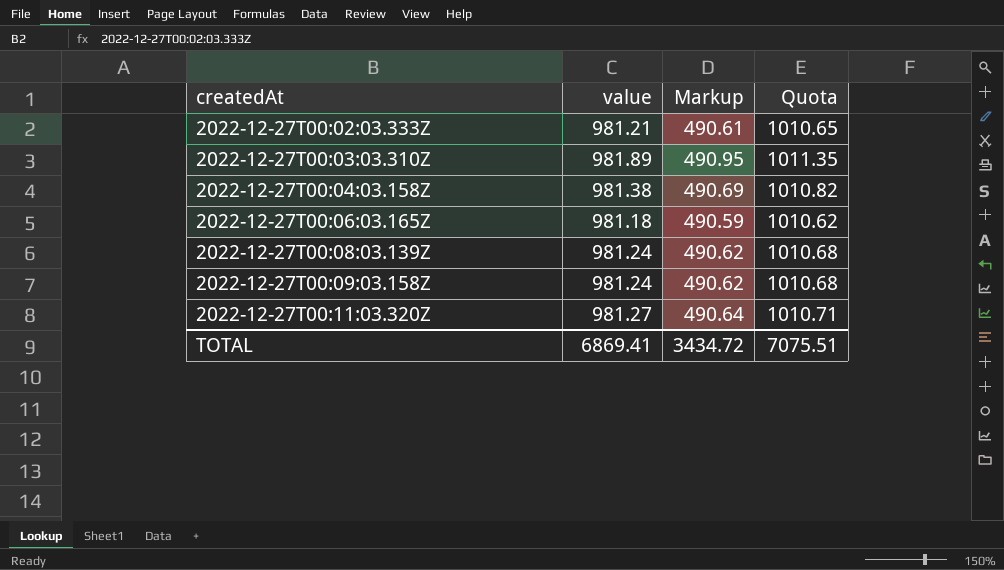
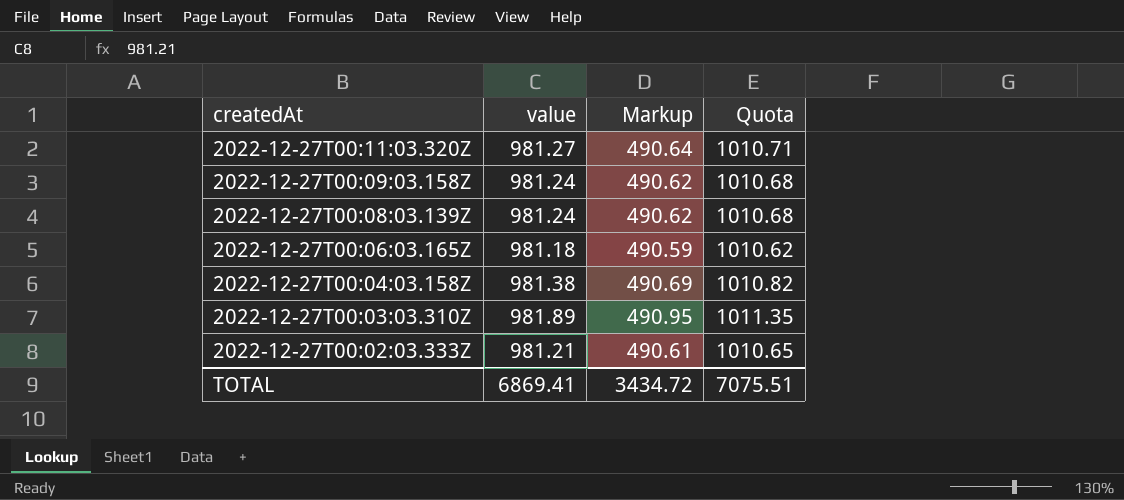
row order: createdAt ascending -> createdAt descending

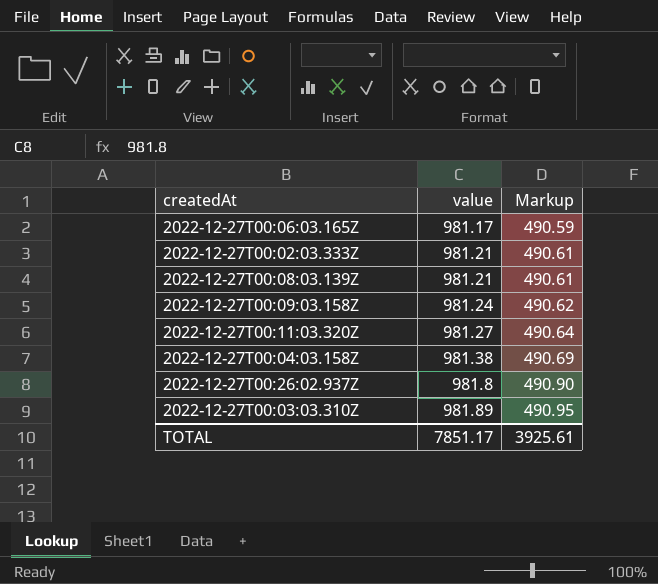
row order: createdAt descending -> value ascending
column Quota | formula: [value] * 1.03 -> none
2022-12-27T00:06:03.165Z | value: 981.18 -> 981.17
2022-12-27T00:08:03.139Z | value: 981.24 -> 981.21
2022-12-27T00:08:03.139Z | Markup: 490.62 -> 490.61
row 2022-12-27T00:26:02.937Z: none -> 981.8 | 490.90
TOTAL | value: 6869.41 -> 7851.17
TOTAL | Markup: 3434.72 -> 3925.61

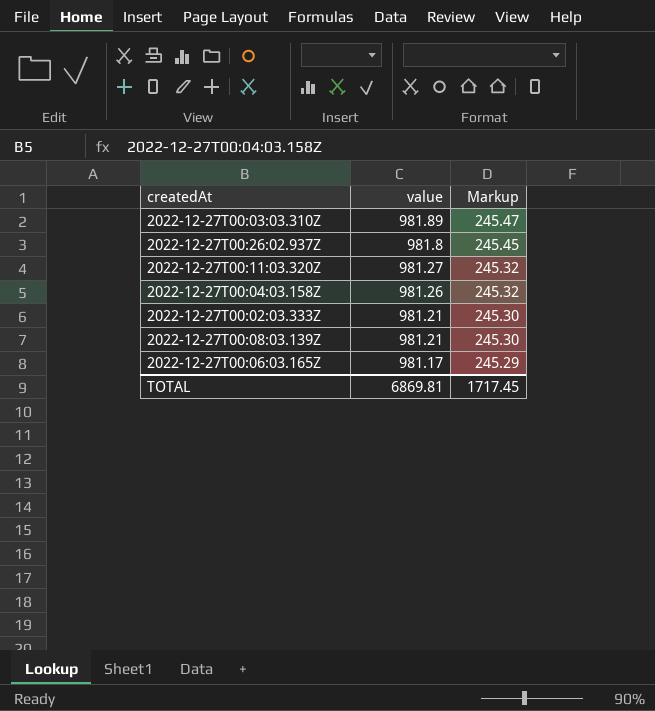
row order: value ascending -> value descending
column Markup | formula: [value] * 0.5 -> [value] * 0.25
row 2022-12-27T00:09:03.158Z: 981.24 | 490.62 -> none
2022-12-27T00:04:03.158Z | value: 981.38 -> 981.26
TOTAL | value: 7851.17 -> 6869.81
TOTAL | Markup: 3925.61 -> 1717.45

